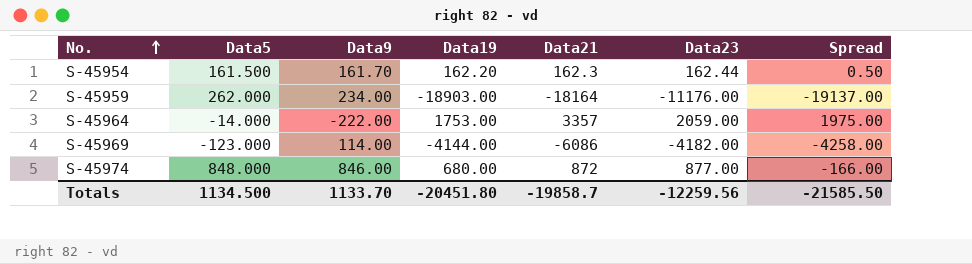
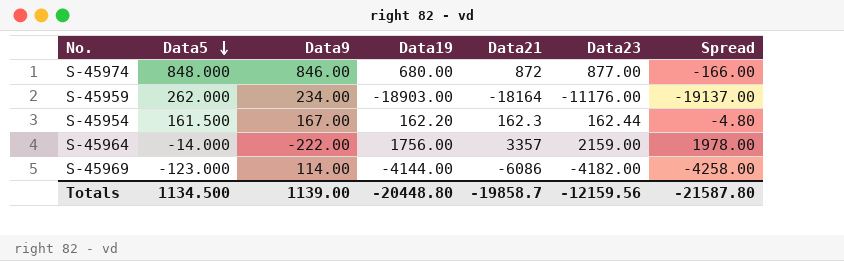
row order: No. ascending -> Data5 descending
S-45954 | Data9: 161.70 -> 167.00
S-45954 | Spread: 0.50 -> -4.80
S-45964 | Data19: 1753.00 -> 1756.00
S-45964 | Data23: 2059.00 -> 2159.00
S-45964 | Spread: 1975.00 -> 1978.00
Totals | Data9: 1133.70 -> 1139.00
Totals | Data19: -20451.80 -> -20448.80
Totals | Data23: -12259.56 -> -12159.56
Totals | Spread: -21585.50 -> -21587.80

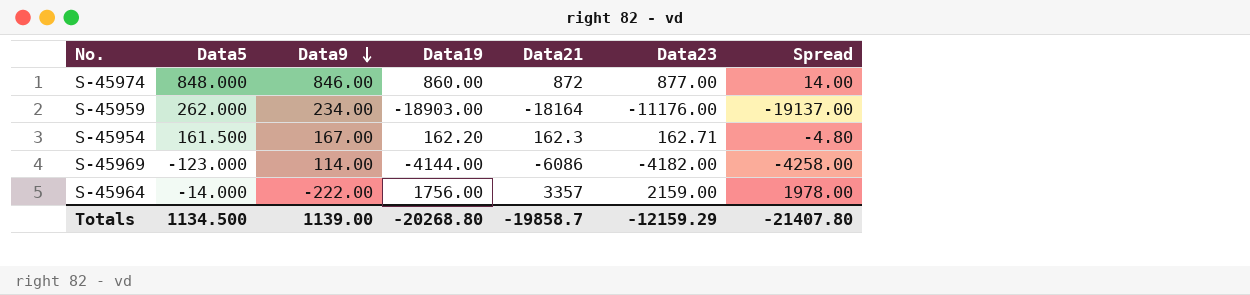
row order: Data5 descending -> Data9 descending
S-45974 | Data19: 680.00 -> 860.00
S-45974 | Spread: -166.00 -> 14.00
S-45954 | Data23: 162.44 -> 162.71
Totals | Data19: -20448.80 -> -20268.80
Totals | Data23: -12159.56 -> -12159.29
Totals | Spread: -21587.80 -> -21407.80

